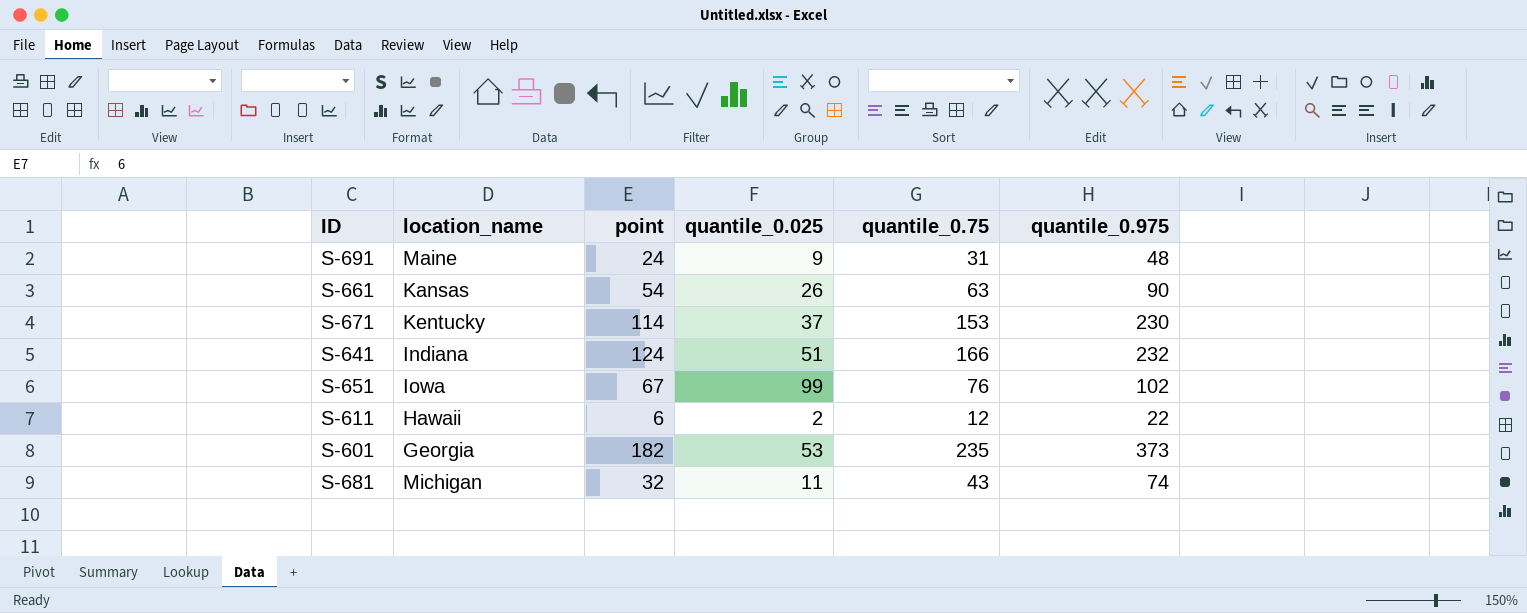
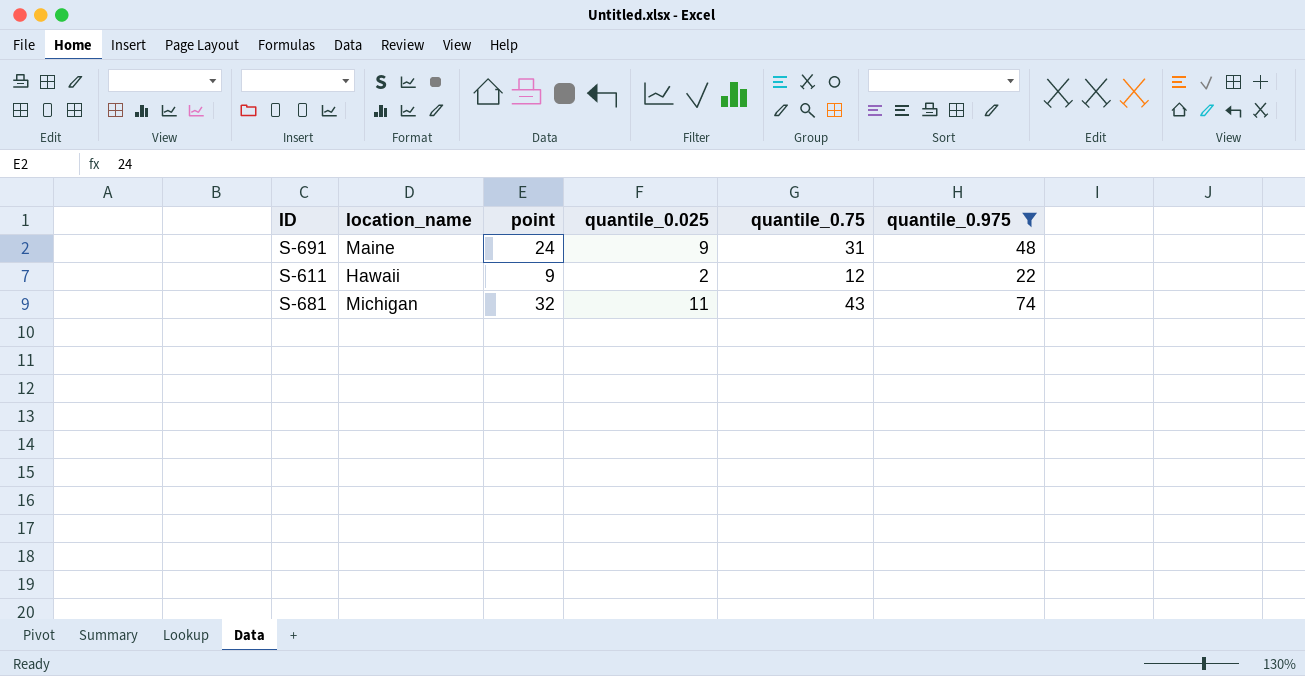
filter: none -> quantile_0.975 <= 74
S-611 | point: 6 -> 9

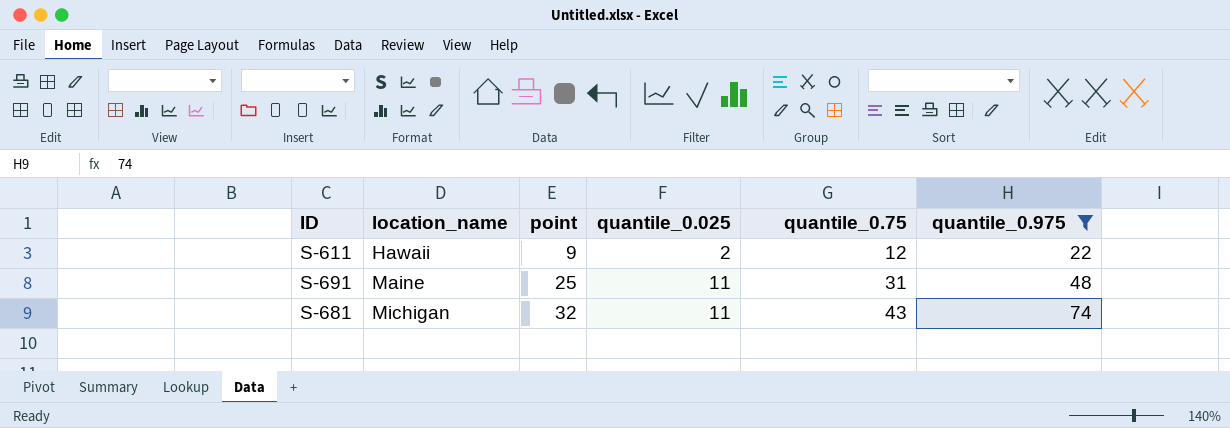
row order: none -> location_name ascending
S-691 | point: 24 -> 25
S-691 | quantile_0.025: 9 -> 11

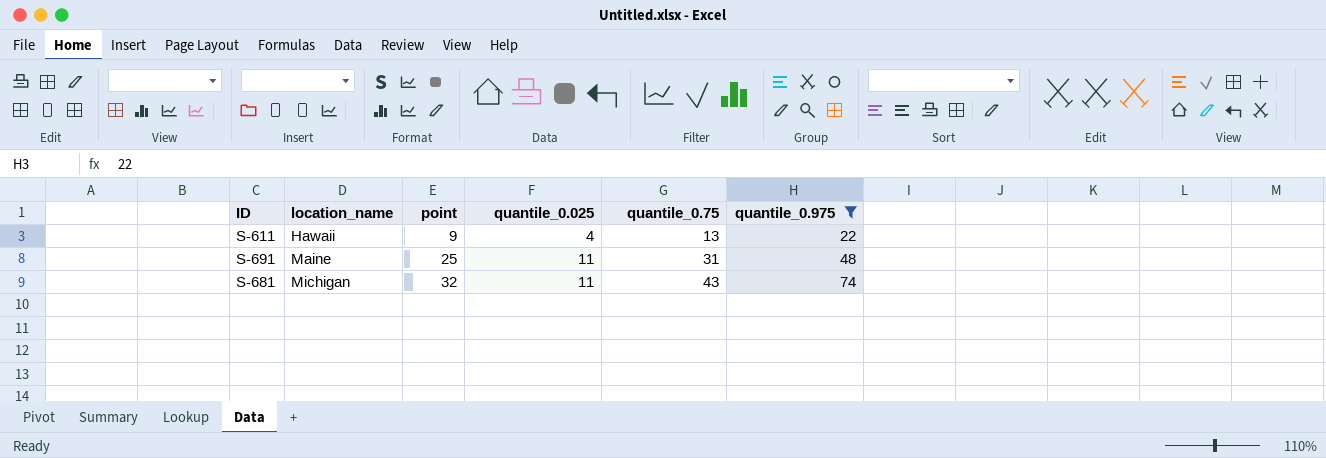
S-611 | quantile_0.025: 2 -> 4
S-611 | quantile_0.75: 12 -> 13

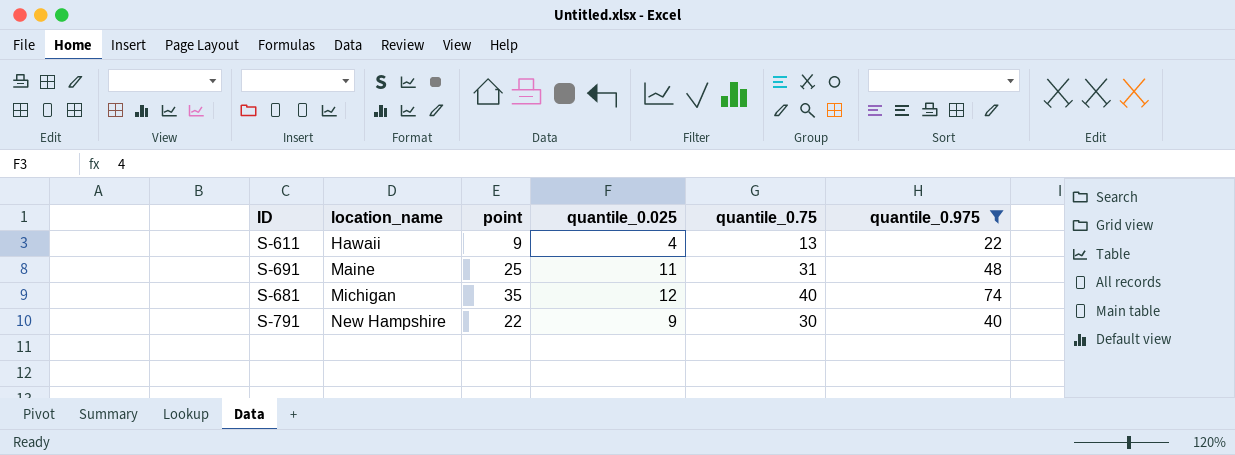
S-681 | point: 32 -> 35
S-681 | quantile_0.025: 11 -> 12
S-681 | quantile_0.75: 43 -> 40
row S-791: none -> New Hampshire | 22 | 9 | 30 | 40

